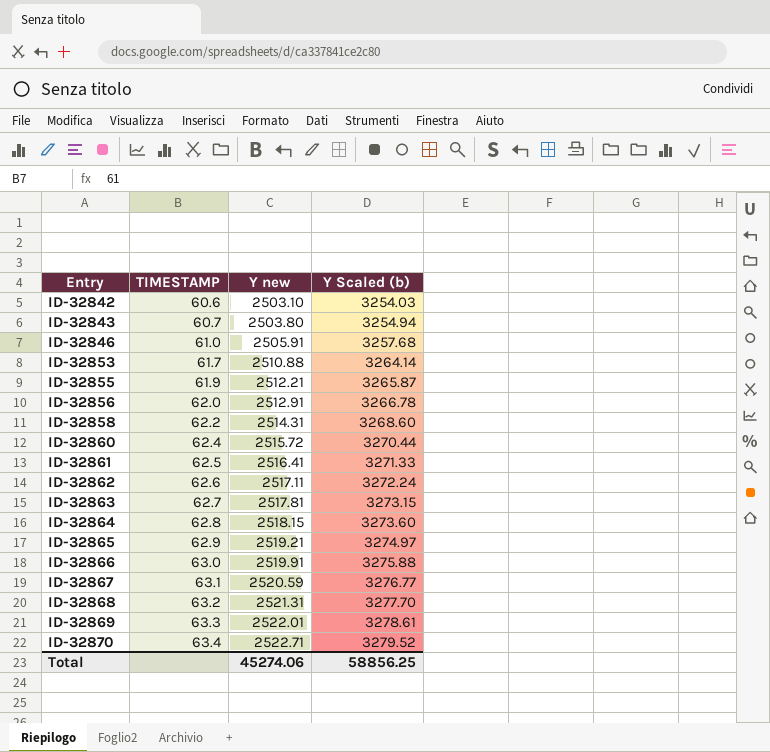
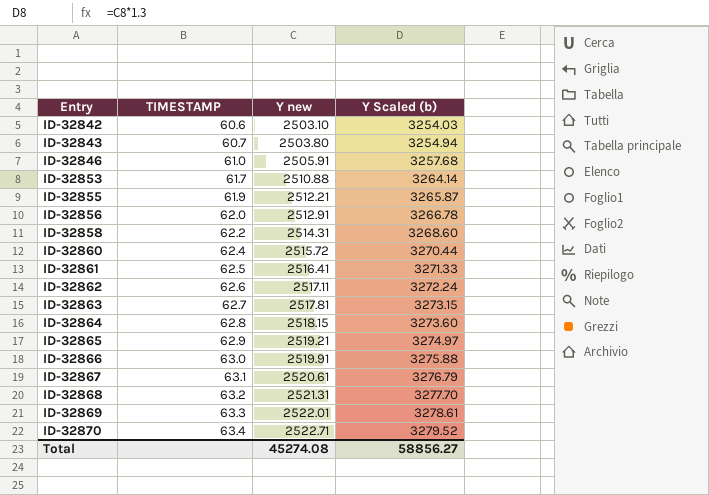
ID-32867 | Y new: 2520.59 -> 2520.61
ID-32867 | Y Scaled (b): 3276.77 -> 3276.79
Total | Y new: 45274.06 -> 45274.08
Total | Y Scaled (b): 58856.25 -> 58856.27

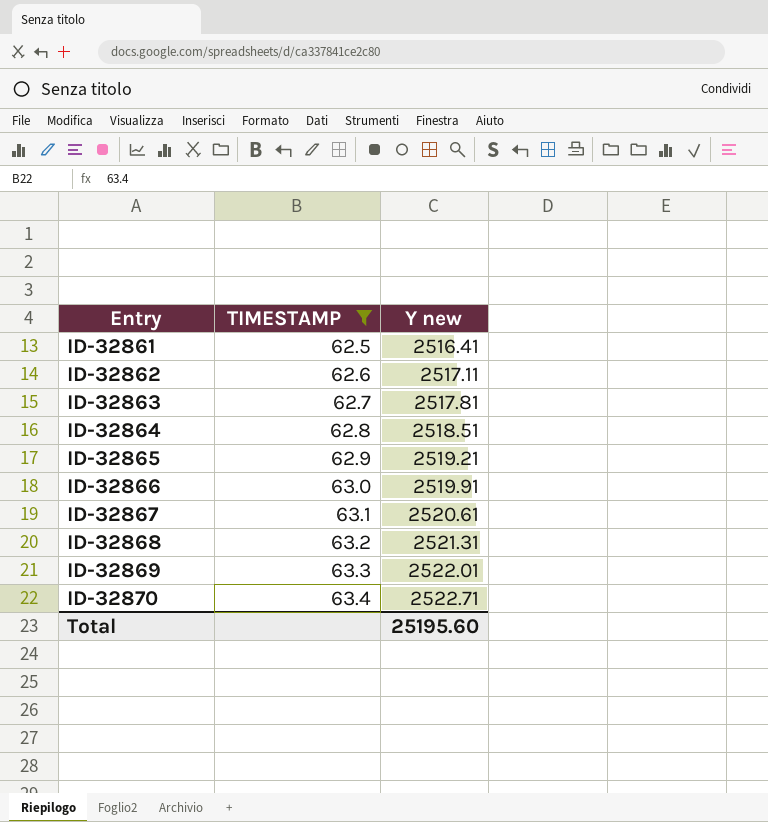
filter: none -> TIMESTAMP >= 62.5
column Y Scaled (b) | formula: [Y new] * 1.3 -> none
ID-32864 | Y new: 2518.15 -> 2518.51
Total | Y new: 45274.08 -> 25195.60

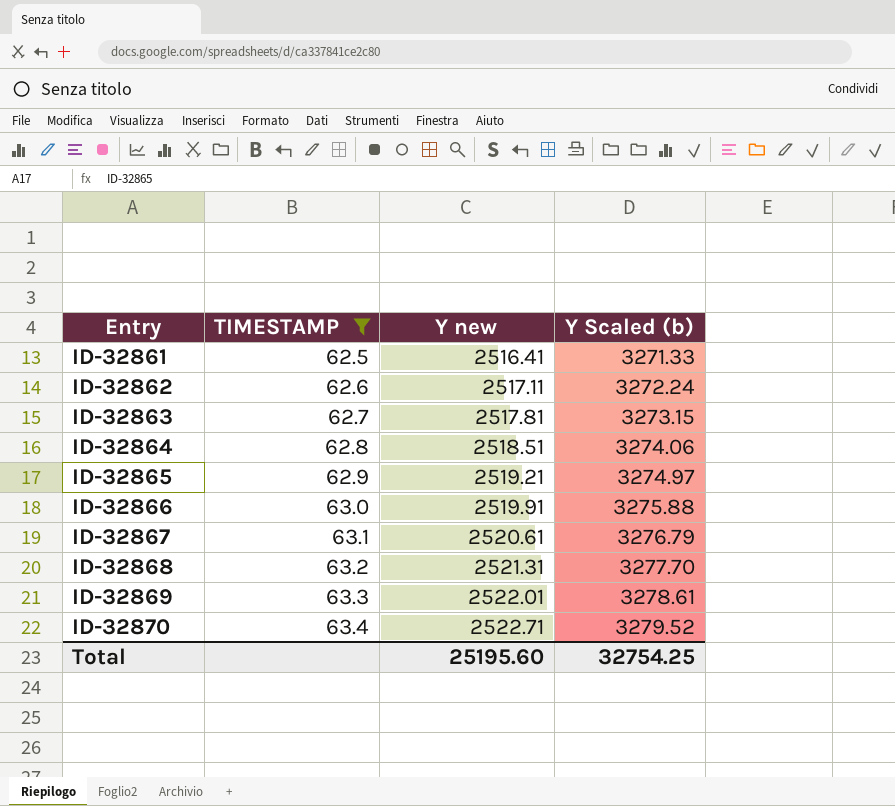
column Y Scaled (b) | formula: none -> [Y new] * 1.3

